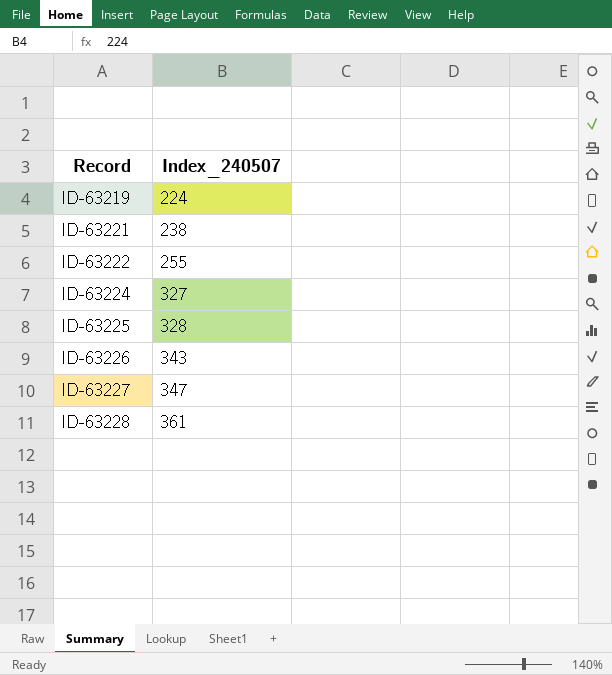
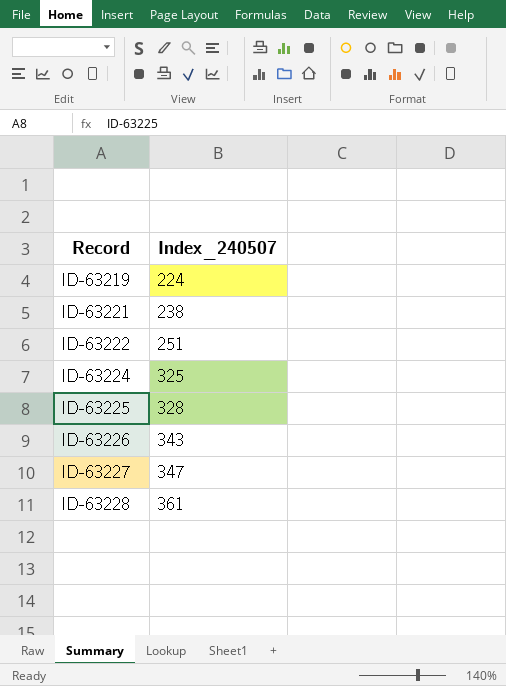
ID-63222 | Index_240507: 255 -> 251
ID-63224 | Index_240507: 327 -> 325

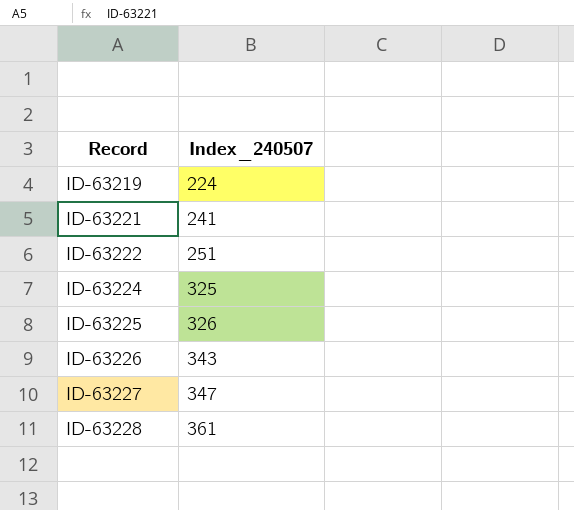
ID-63221 | Index_240507: 238 -> 241
ID-63225 | Index_240507: 328 -> 326

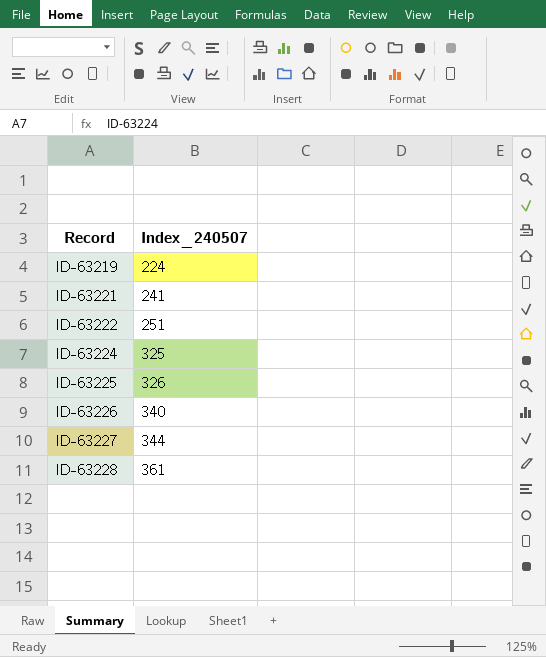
ID-63226 | Index_240507: 343 -> 340
ID-63227 | Index_240507: 347 -> 344

